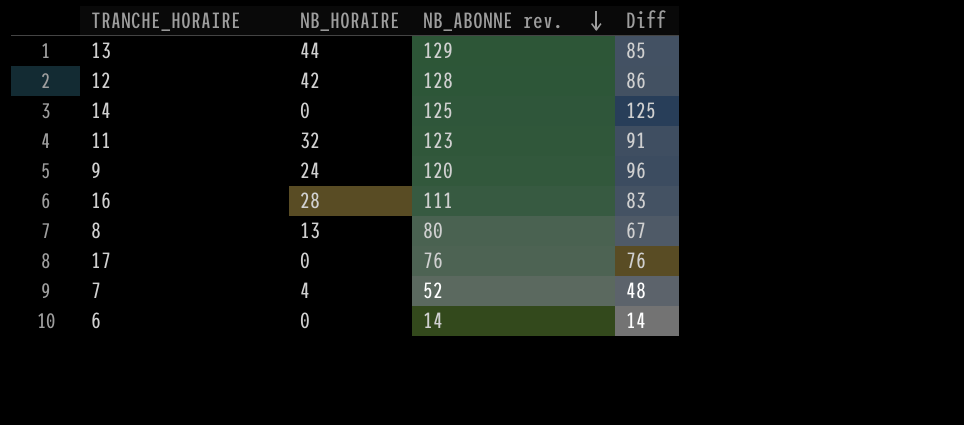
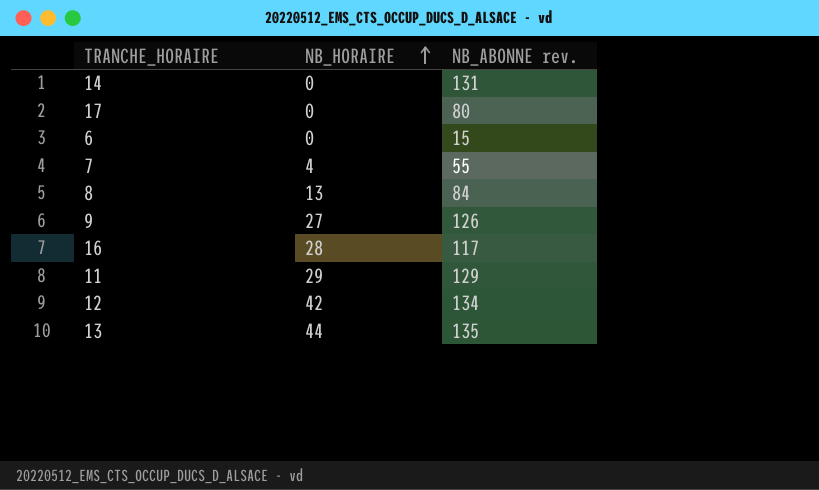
row order: NB_ABONNE rev. descending -> NB_HORAIRE ascending
column Diff | formula: [NB_ABONNE rev.] - [NB_HORAIRE] -> none
14 | NB_ABONNE rev.: 125 -> 131
17 | NB_ABONNE rev.: 76 -> 80
6 | NB_ABONNE rev.: 14 -> 15
7 | NB_ABONNE rev.: 52 -> 55
8 | NB_ABONNE rev.: 80 -> 84
9 | NB_HORAIRE: 24 -> 27
9 | NB_ABONNE rev.: 120 -> 126
16 | NB_ABONNE rev.: 111 -> 117
11 | NB_HORAIRE: 32 -> 29
11 | NB_ABONNE rev.: 123 -> 129
12 | NB_ABONNE rev.: 128 -> 134
13 | NB_ABONNE rev.: 129 -> 135

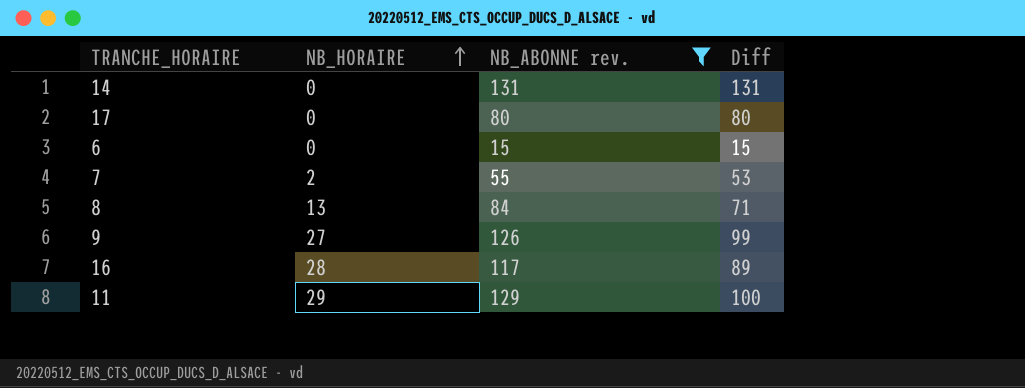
filter: none -> NB_ABONNE rev. <= 131
column Diff | formula: none -> [NB_ABONNE rev.] - [NB_HORAIRE]
7 | NB_HORAIRE: 4 -> 2

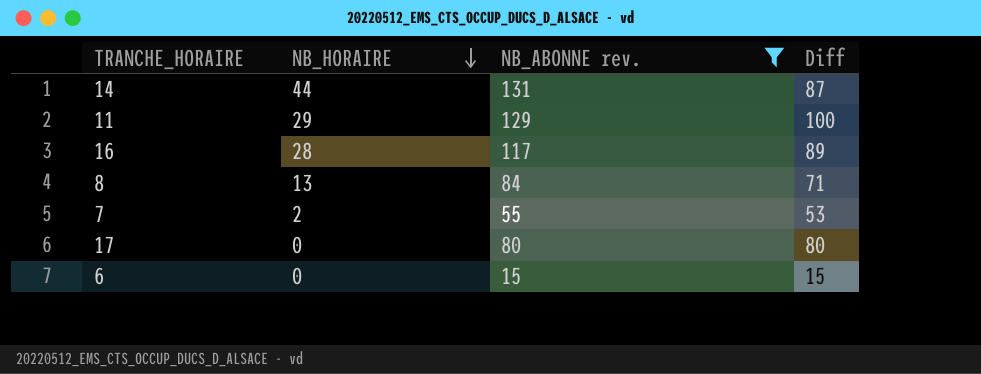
row order: NB_HORAIRE ascending -> NB_HORAIRE descending
row 9: 27 | 126 | 99 -> none
14 | NB_HORAIRE: 0 -> 44
14 | Diff: 131 -> 87

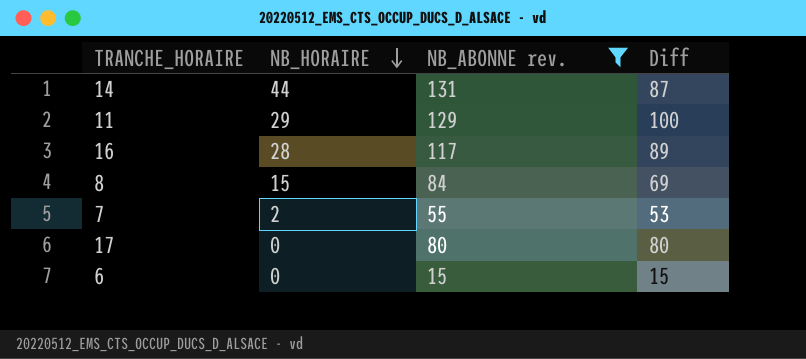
8 | NB_HORAIRE: 13 -> 15
8 | Diff: 71 -> 69

